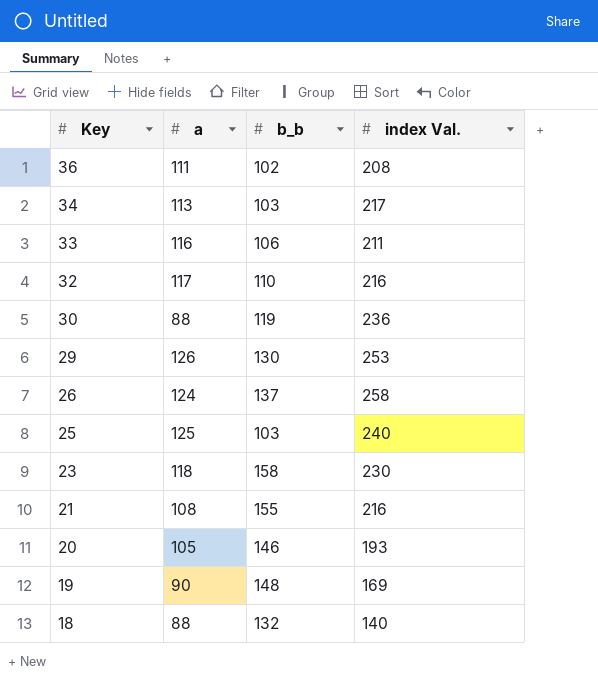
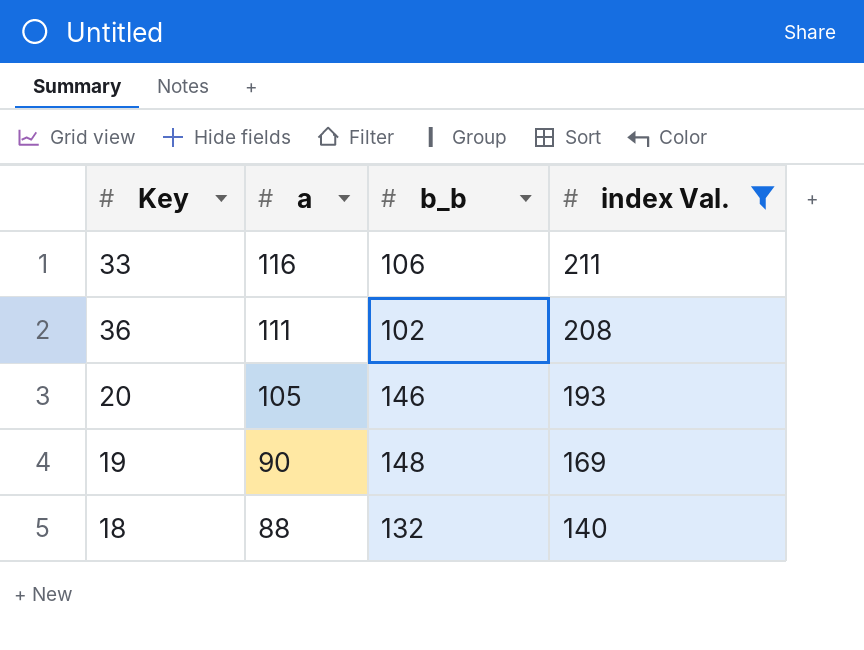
filter: none -> index Val. <= 211
row order: Key descending -> a descending

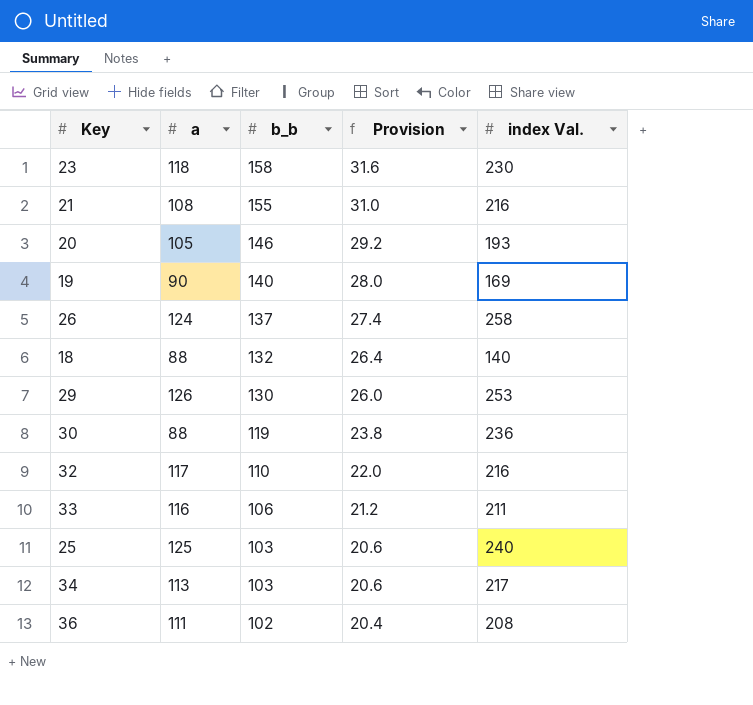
filter: index Val. <= 211 -> none
row order: a descending -> b_b descending
column Provision | formula: none -> [b_b] * 0.2
19 | b_b: 148 -> 140

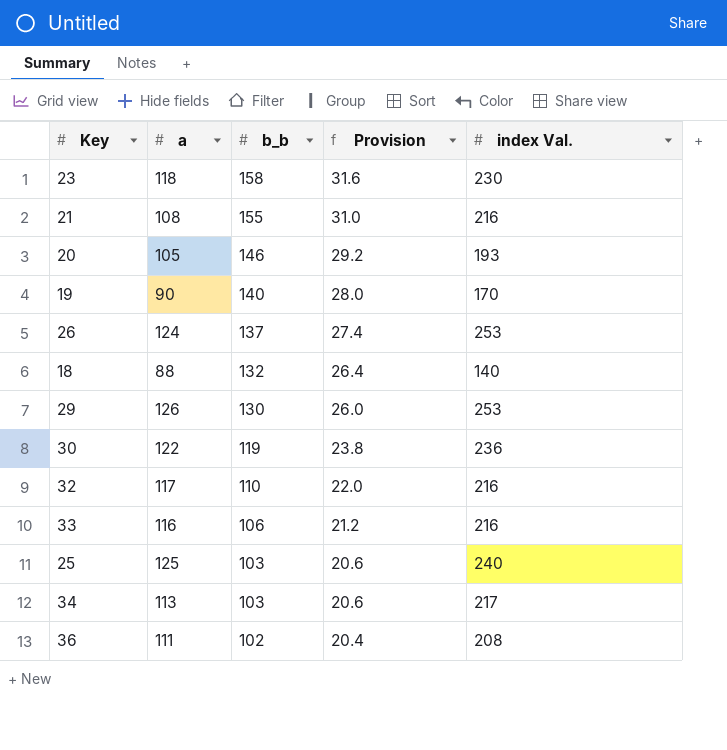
19 | index Val.: 169 -> 170
26 | index Val.: 258 -> 253
30 | a: 88 -> 122
33 | index Val.: 211 -> 216

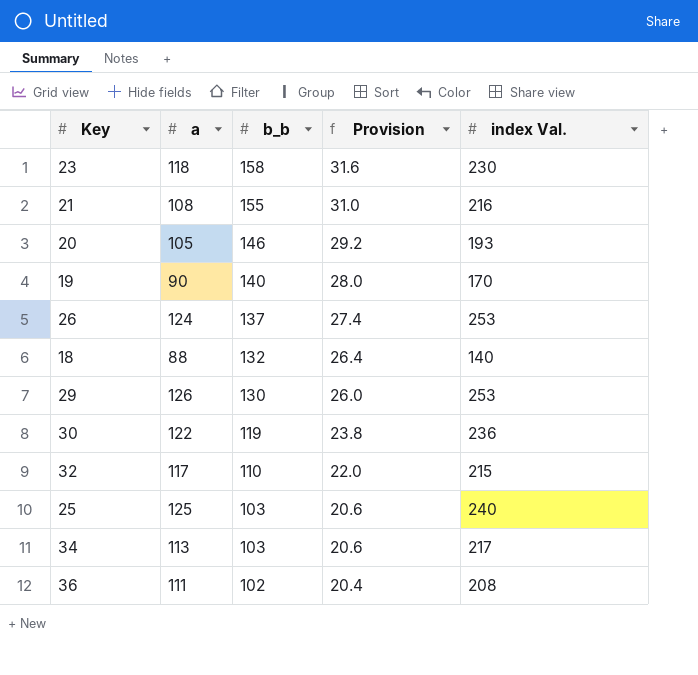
row 33: 116 | 106 | 21.2 | 216 -> none
32 | index Val.: 216 -> 215

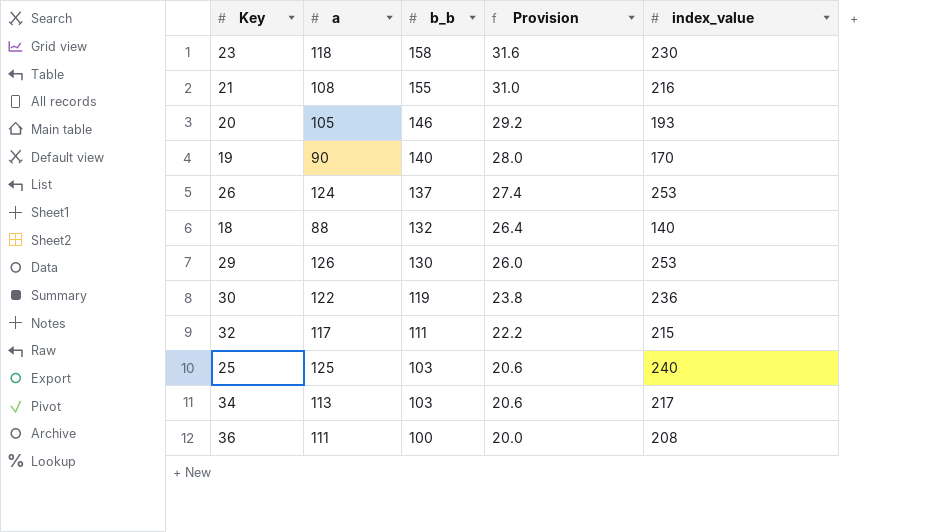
column name: index Val. -> index_value
32 | b_b: 110 -> 111
32 | Provision: 22.0 -> 22.2
36 | b_b: 102 -> 100
36 | Provision: 20.4 -> 20.0

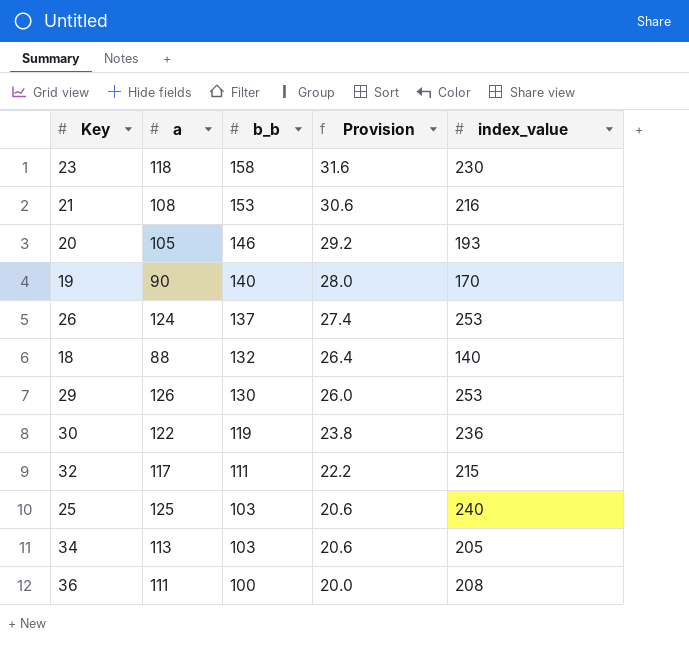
21 | b_b: 155 -> 153
21 | Provision: 31.0 -> 30.6
34 | index_value: 217 -> 205

